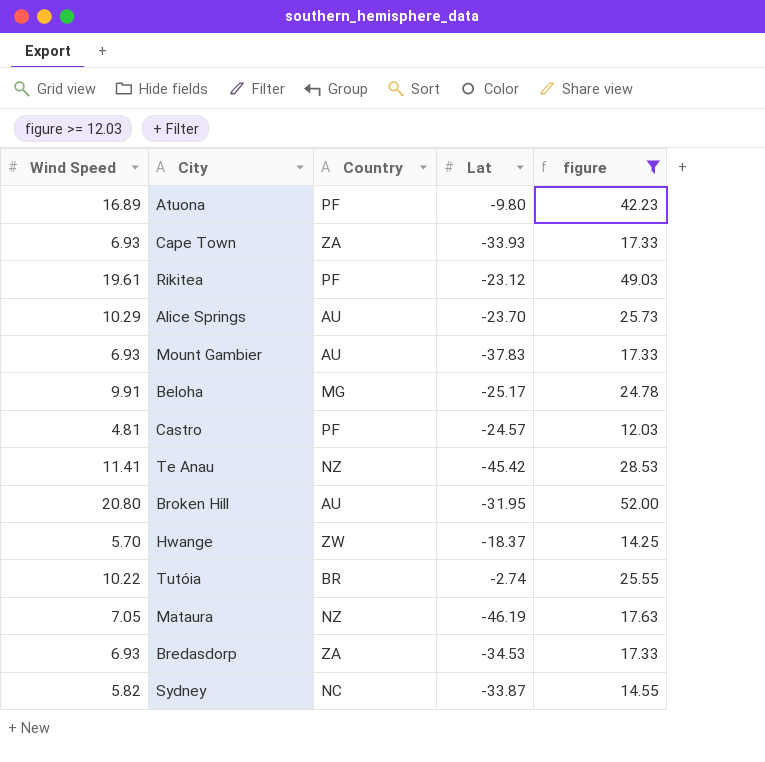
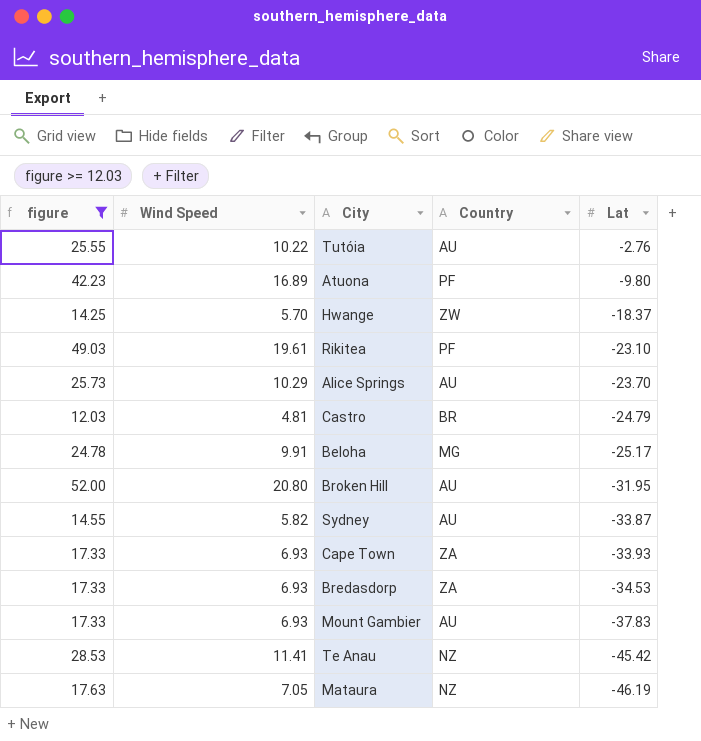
row order: none -> Lat descending
column figure | position: 5 -> 1
Tutóia | Country: BR -> AU
Tutóia | Lat: -2.74 -> -2.76
Rikitea | Lat: -23.12 -> -23.10
Castro | Country: PF -> BR
Castro | Lat: -24.57 -> -24.79
Sydney | Country: NC -> AU

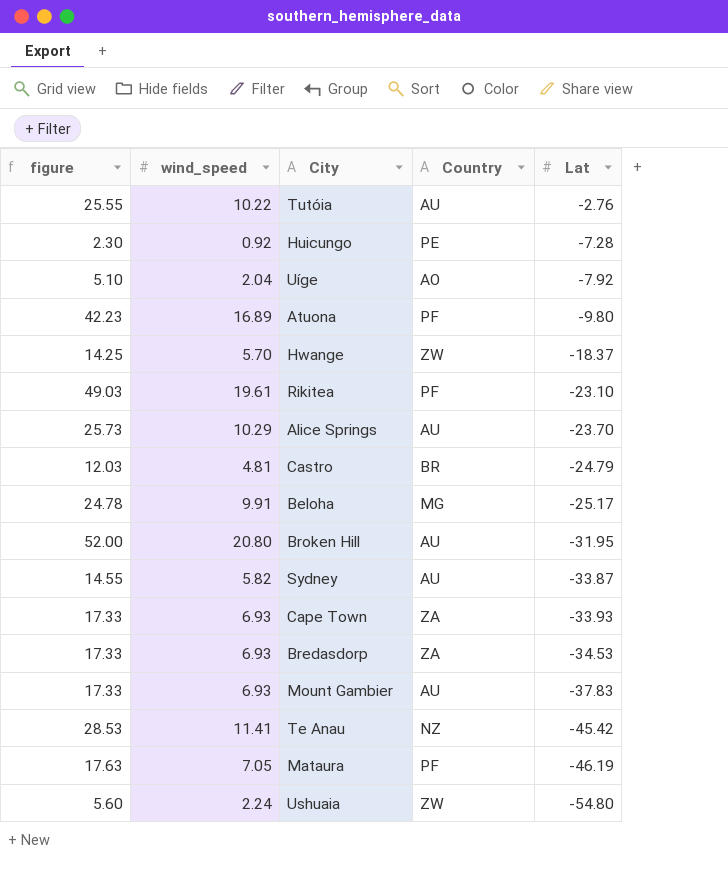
filter: figure >= 12.03 -> none
column name: Wind Speed -> wind_speed
Mataura | Country: NZ -> PF

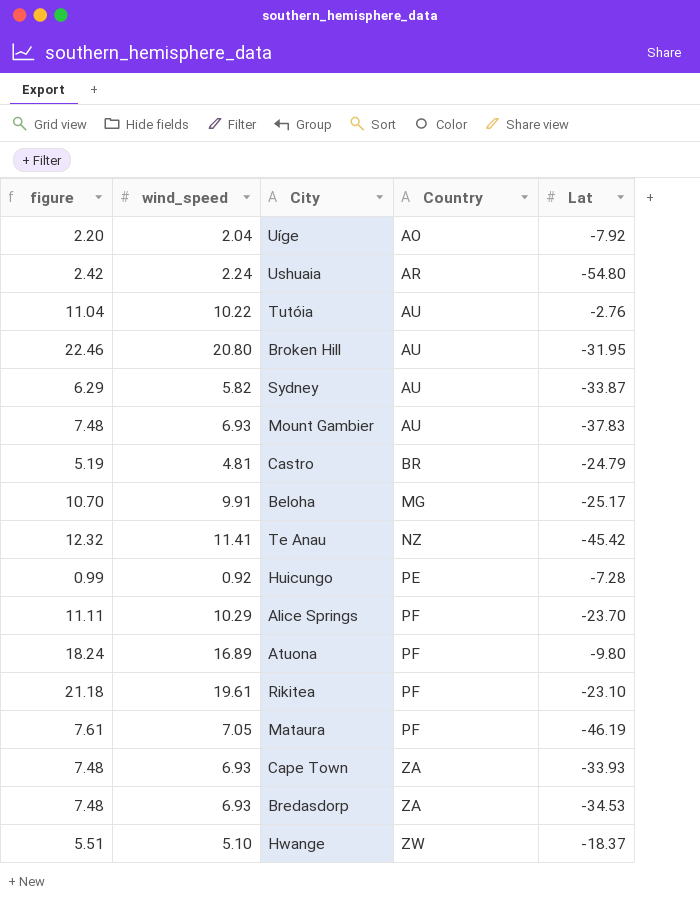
row order: Lat descending -> Country ascending
column figure | formula: [wind_speed] * 2.5 -> [wind_speed] * 1.08
Ushuaia | Country: ZW -> AR
Alice Springs | Country: AU -> PF
Hwange | wind_speed: 5.70 -> 5.10

